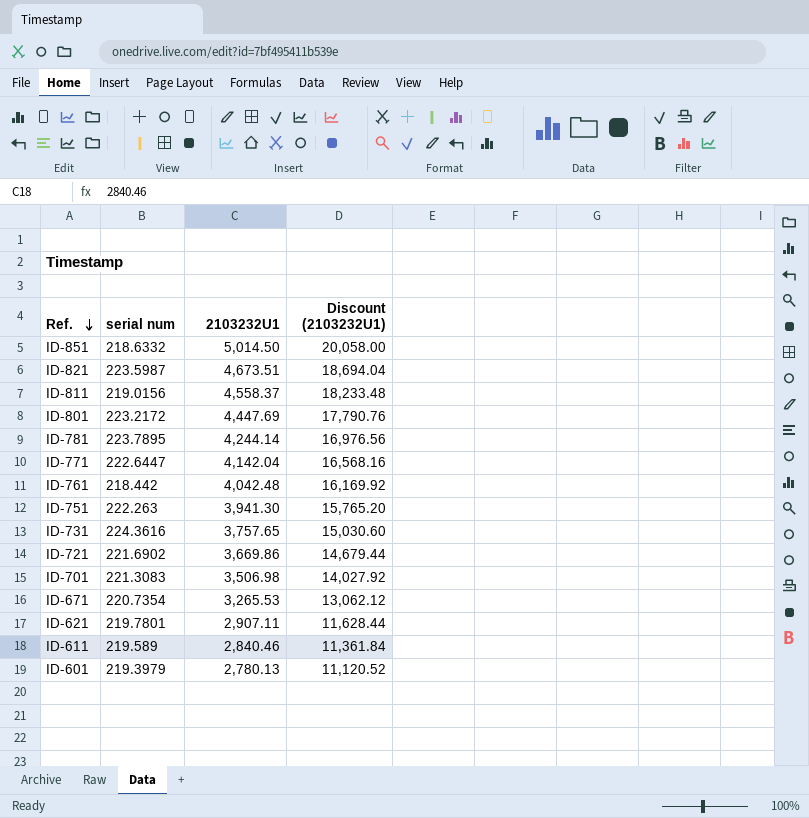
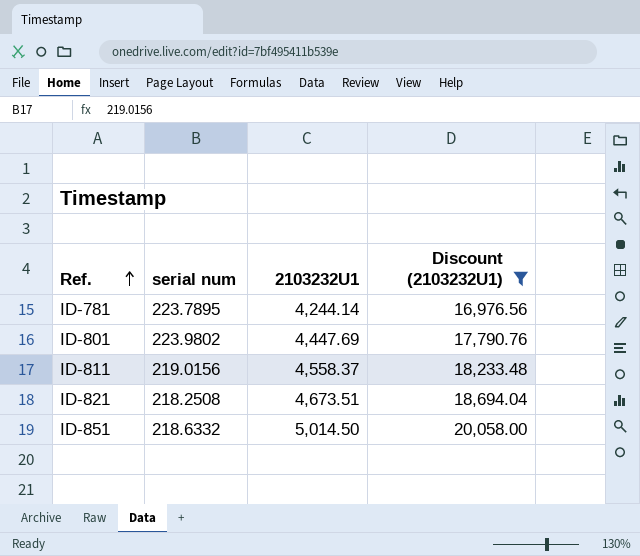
filter: none -> Discount (2103232U1) >= 16,976.56
row order: Ref. descending -> Ref. ascending
ID-801 | serial num: 223.2172 -> 223.9802
ID-821 | serial num: 223.5987 -> 218.2508

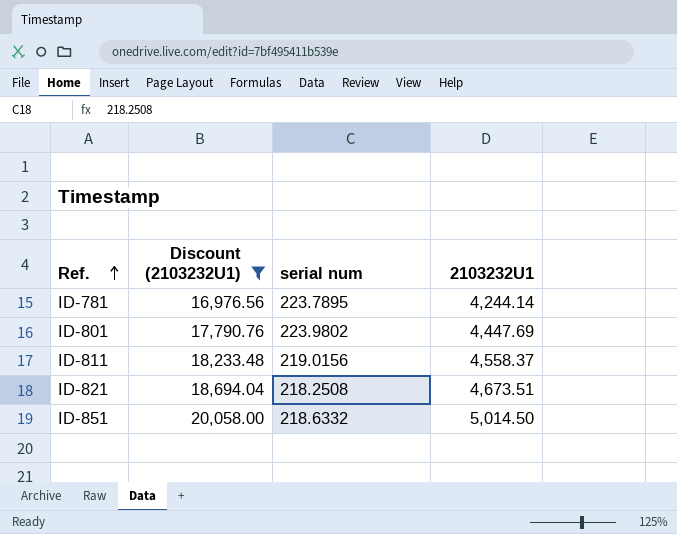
column Discount (2103232U1) | position: 4 -> 2

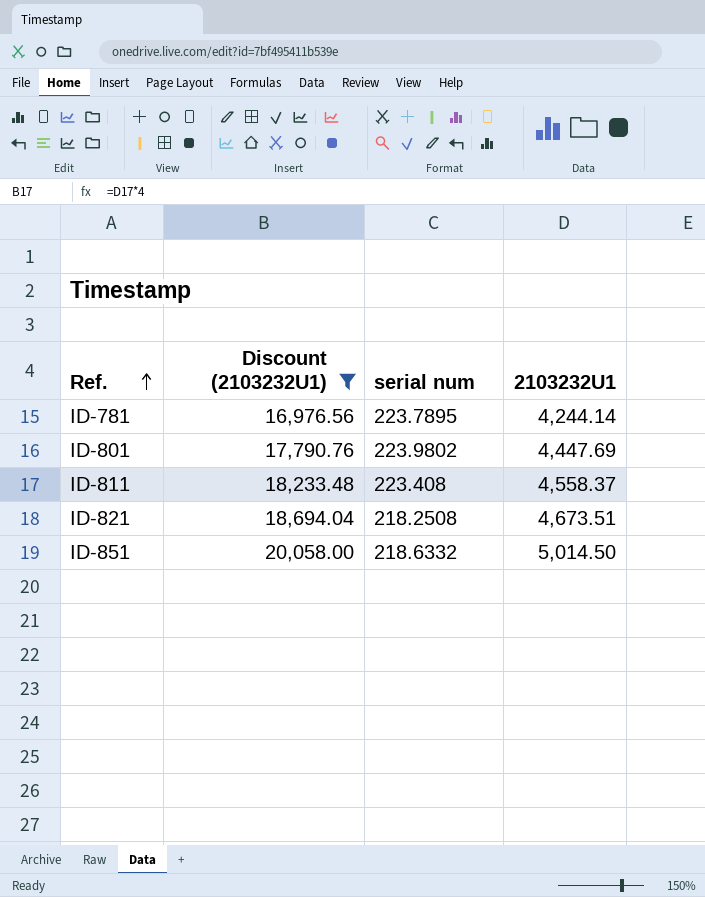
ID-811 | serial num: 219.0156 -> 223.408

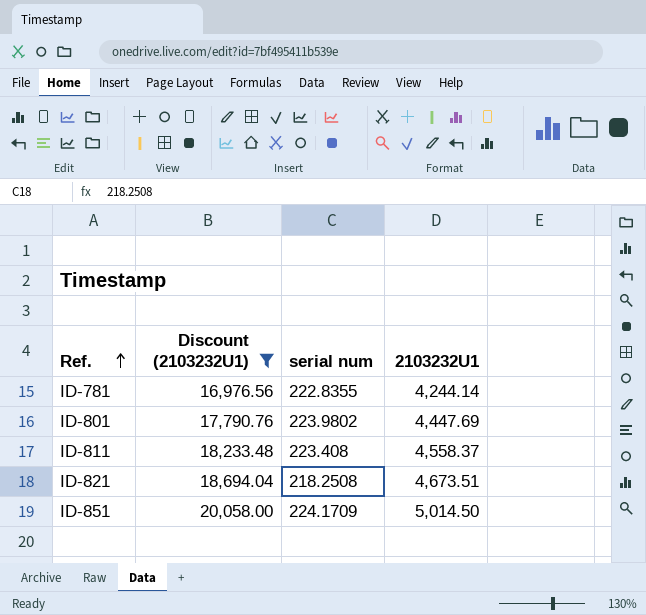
ID-781 | serial num: 223.7895 -> 222.8355
ID-851 | serial num: 218.6332 -> 224.1709

